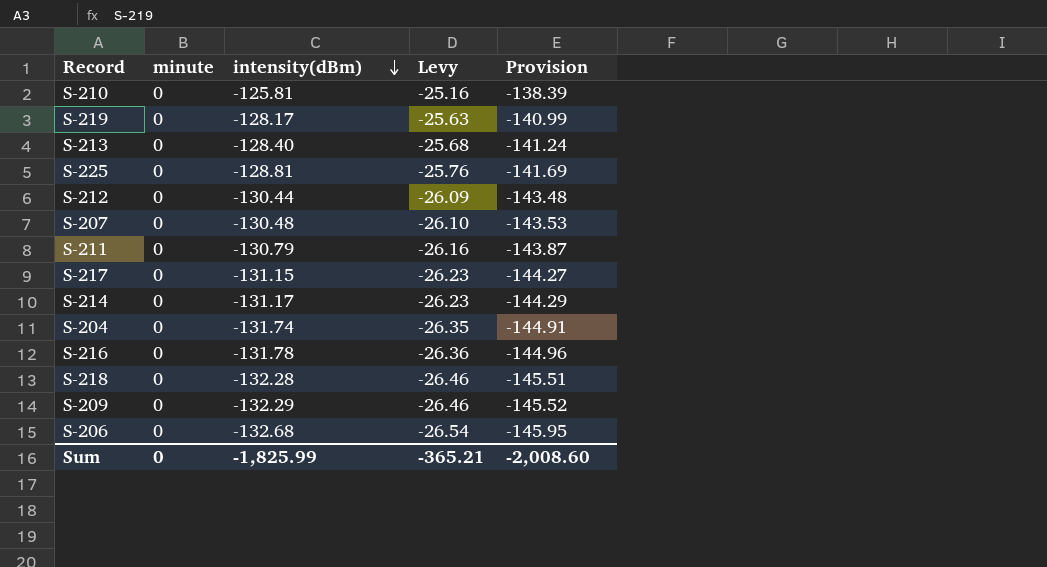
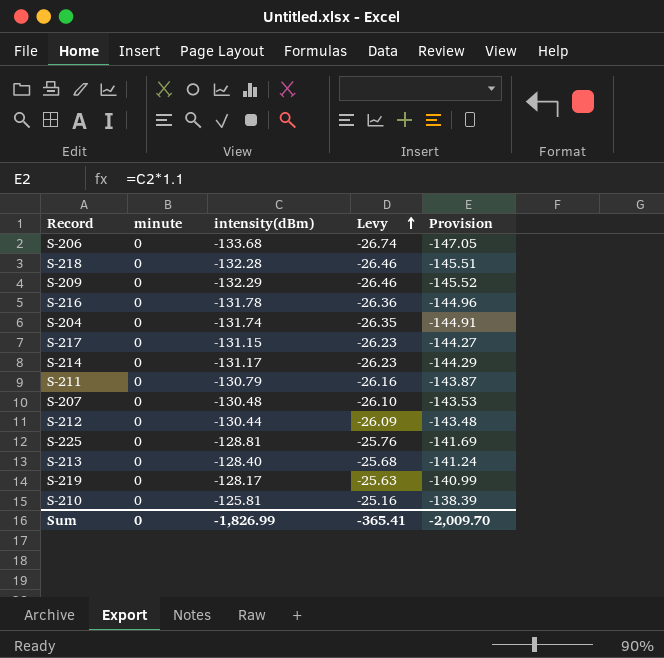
row order: intensity(dBm) descending -> Levy ascending
S-206 | intensity(dBm): -132.68 -> -133.68
S-206 | Levy: -26.54 -> -26.74
S-206 | Provision: -145.95 -> -147.05
Sum | intensity(dBm): -1,825.99 -> -1,826.99
Sum | Levy: -365.21 -> -365.41
Sum | Provision: -2,008.60 -> -2,009.70

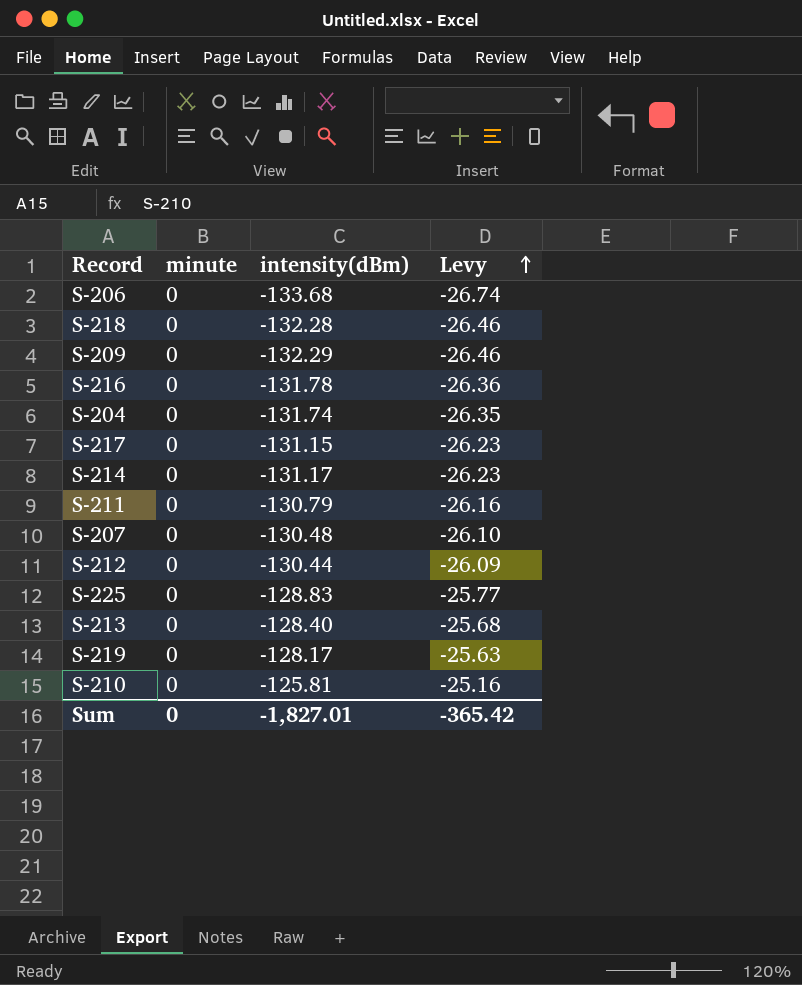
column Provision | formula: [intensity(dBm)] * 1.1 -> none
S-225 | intensity(dBm): -128.81 -> -128.83
S-225 | Levy: -25.76 -> -25.77
Sum | intensity(dBm): -1,826.99 -> -1,827.01
Sum | Levy: -365.41 -> -365.42

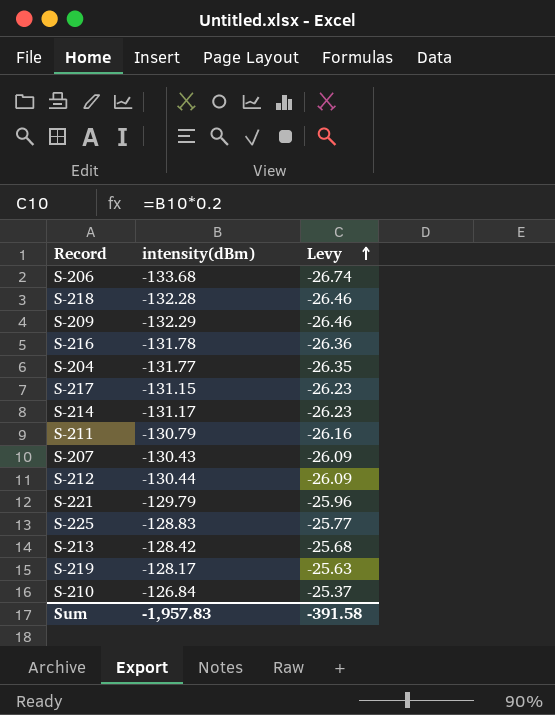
column minute | position: 2 -> none
S-204 | intensity(dBm): -131.74 -> -131.77
S-207 | intensity(dBm): -130.48 -> -130.43
S-207 | Levy: -26.10 -> -26.09
row S-221: none -> -129.79 | -25.96
S-213 | intensity(dBm): -128.40 -> -128.42
S-210 | intensity(dBm): -125.81 -> -126.84
S-210 | Levy: -25.16 -> -25.37
Sum | intensity(dBm): -1,827.01 -> -1,957.83
Sum | Levy: -365.42 -> -391.58

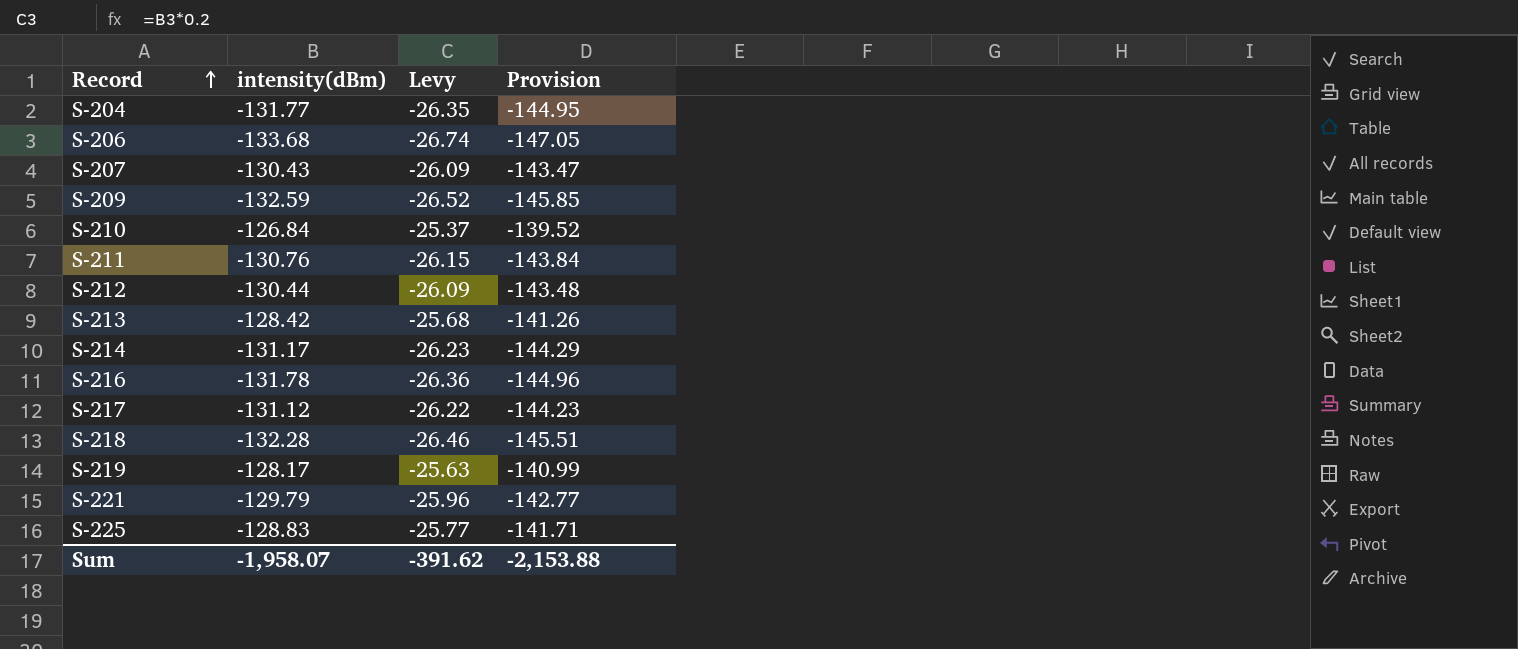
row order: Levy ascending -> Record ascending
column Provision | formula: none -> [intensity(dBm)] * 1.1
S-209 | intensity(dBm): -132.29 -> -132.59
S-209 | Levy: -26.46 -> -26.52
S-211 | intensity(dBm): -130.79 -> -130.76
S-211 | Levy: -26.16 -> -26.15
S-217 | intensity(dBm): -131.15 -> -131.12
S-217 | Levy: -26.23 -> -26.22
Sum | intensity(dBm): -1,957.83 -> -1,958.07
Sum | Levy: -391.58 -> -391.62

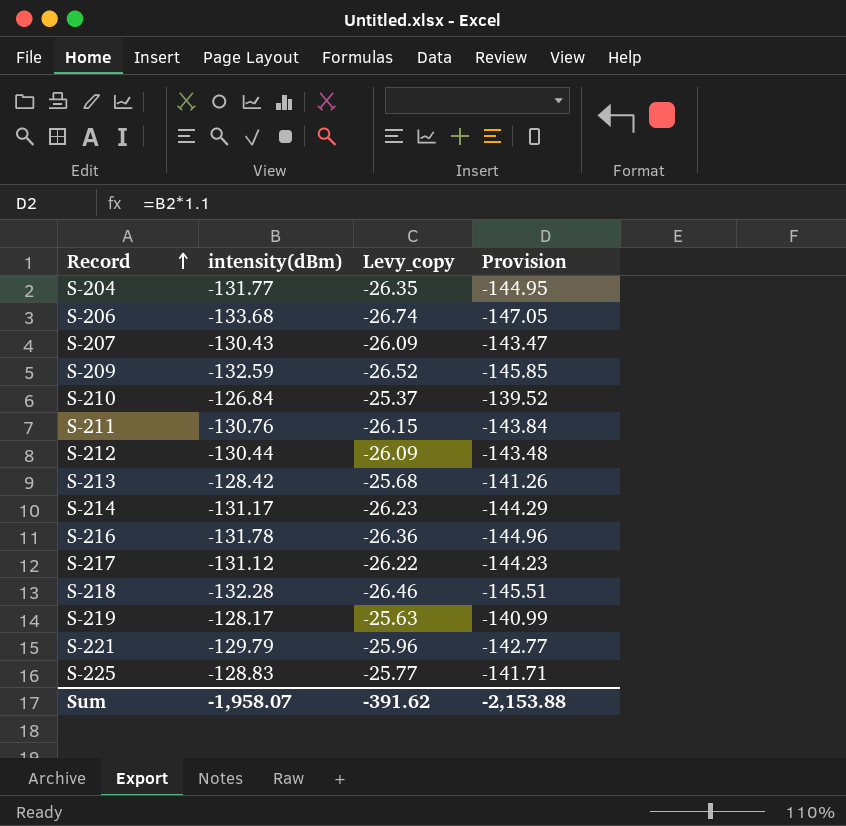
column name: Levy -> Levy_copy

